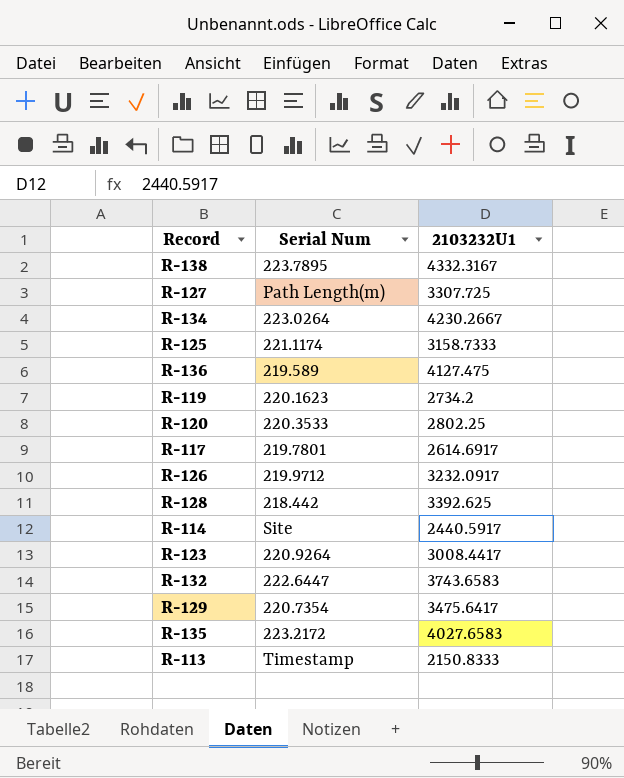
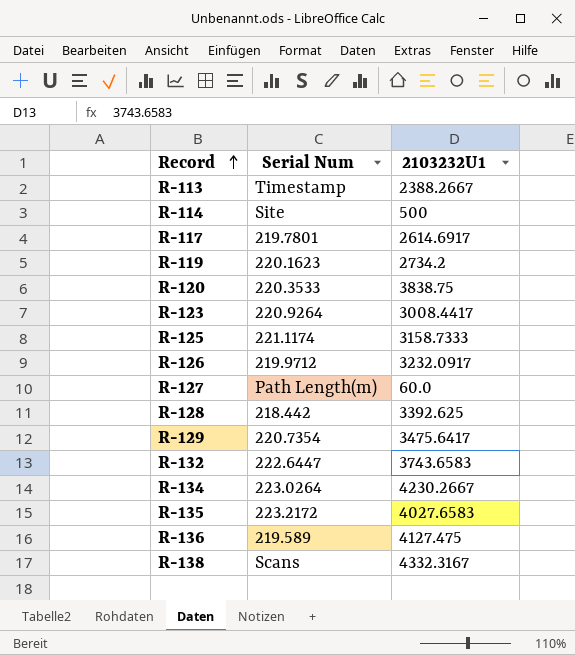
row order: none -> Record ascending
R-113 | 2103232U1: 2150.8333 -> 2388.2667
R-114 | 2103232U1: 2440.5917 -> 500
R-120 | 2103232U1: 2802.25 -> 3838.75
R-127 | 2103232U1: 3307.725 -> 60.0
R-138 | Serial Num: 223.7895 -> Scans

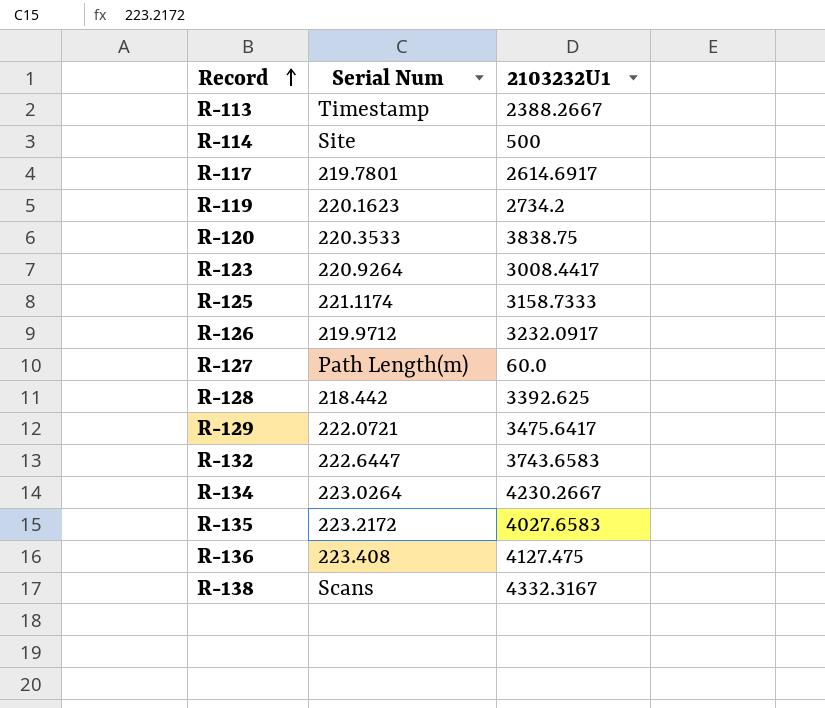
R-129 | Serial Num: 220.7354 -> 222.0721
R-136 | Serial Num: 219.589 -> 223.408

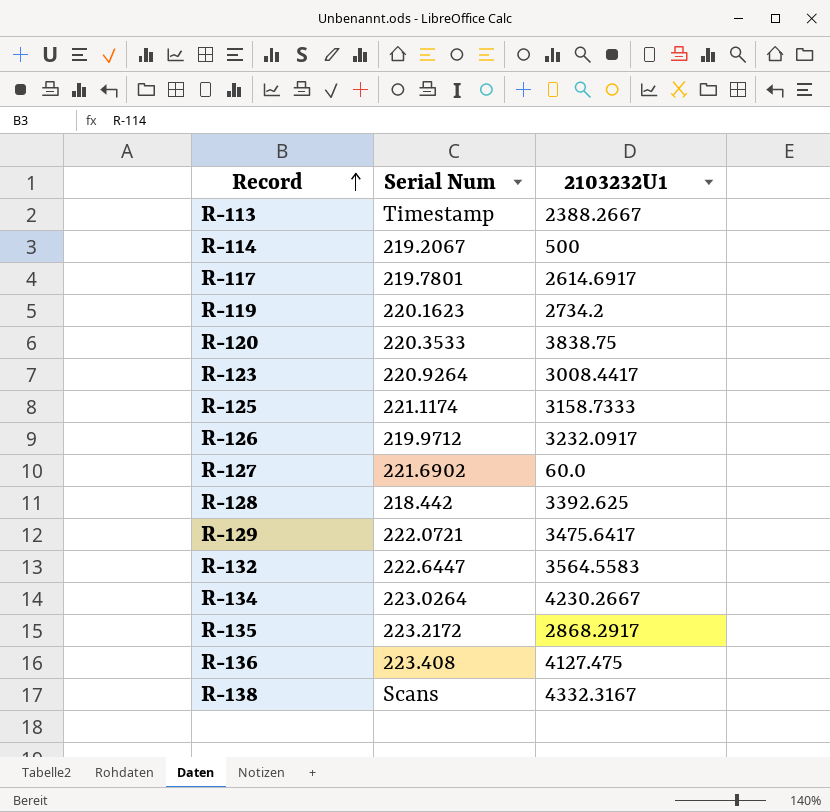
R-114 | Serial Num: Site -> 219.2067
R-127 | Serial Num: Path Length(m) -> 221.6902
R-132 | 2103232U1: 3743.6583 -> 3564.5583
R-135 | 2103232U1: 4027.6583 -> 2868.2917

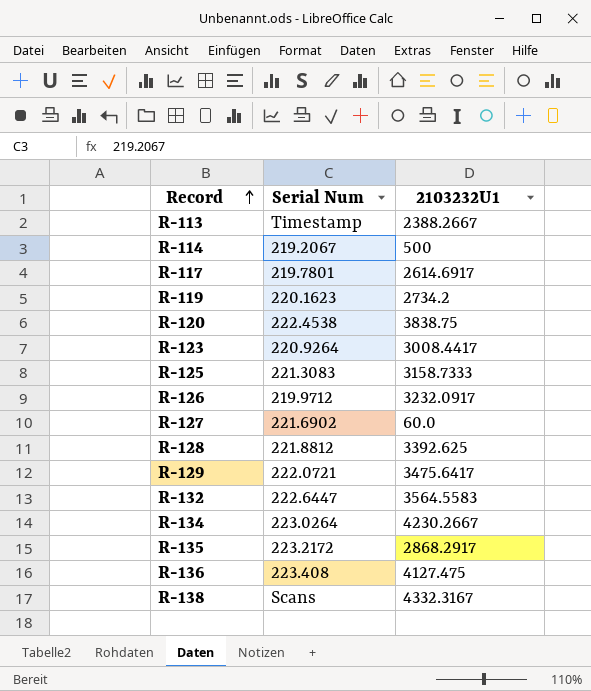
R-120 | Serial Num: 220.3533 -> 222.4538
R-125 | Serial Num: 221.1174 -> 221.3083
R-128 | Serial Num: 218.442 -> 221.8812

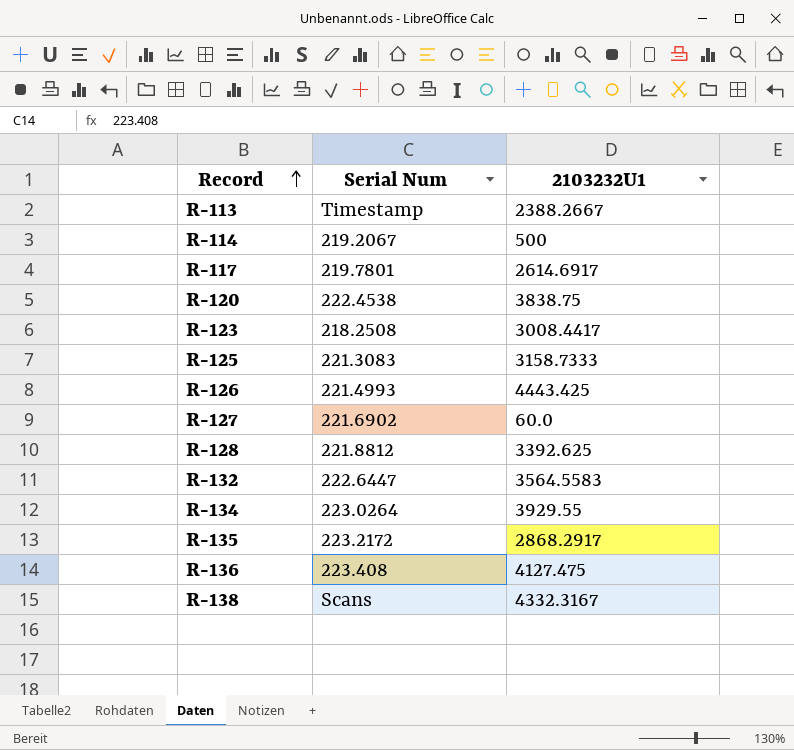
row R-119: 220.1623 | 2734.2 -> none
row R-129: 222.0721 | 3475.6417 -> none
R-123 | Serial Num: 220.9264 -> 218.2508
R-126 | Serial Num: 219.9712 -> 221.4993
R-126 | 2103232U1: 3232.0917 -> 4443.425
R-134 | 2103232U1: 4230.2667 -> 3929.55

